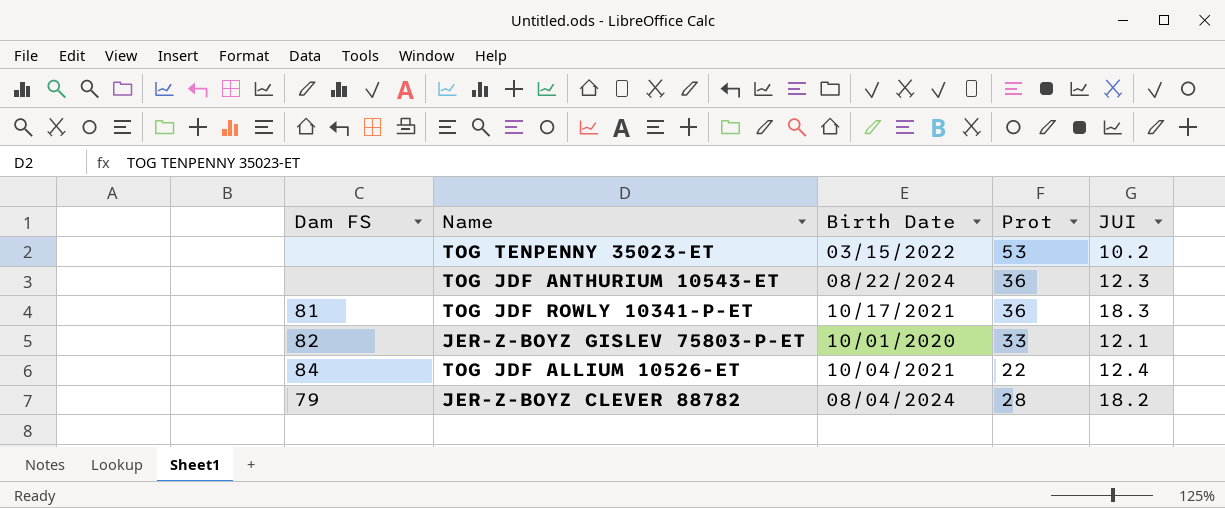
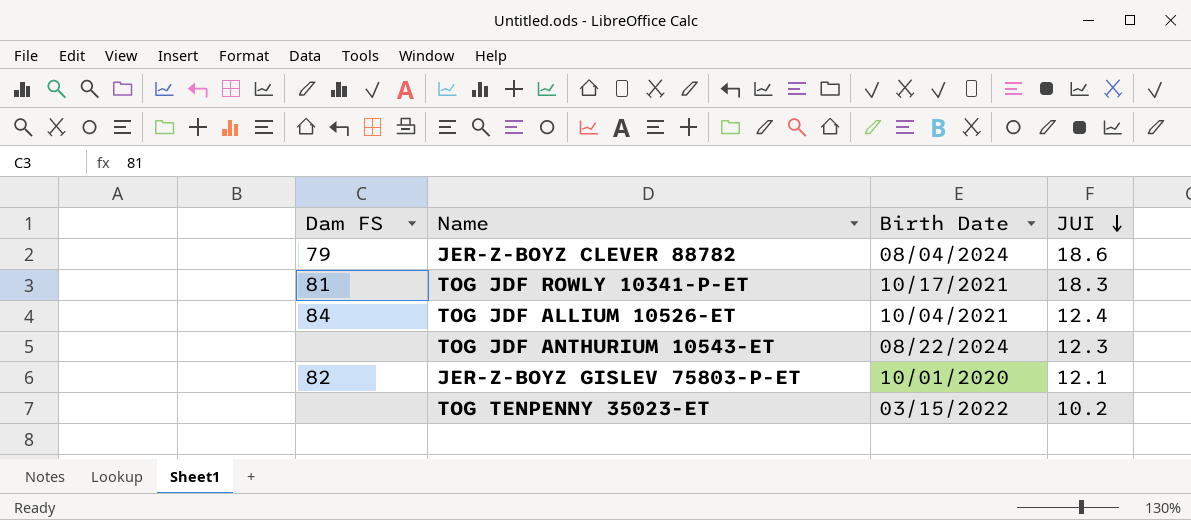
row order: none -> JUI descending
column Prot | position: 4 -> none
JER-Z-BOYZ CLEVER 88782 | JUI: 18.2 -> 18.6

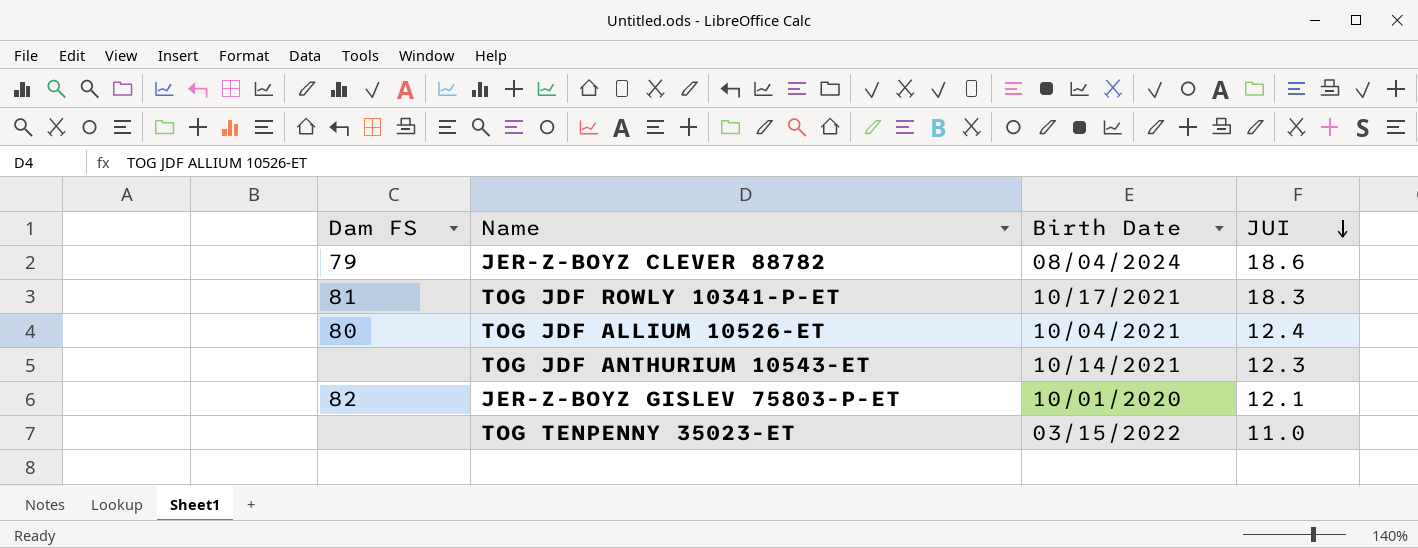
TOG JDF ALLIUM 10526-ET | Dam FS: 84 -> 80
TOG JDF ANTHURIUM 10543-ET | Birth Date: 08/22/2024 -> 10/14/2021
TOG TENPENNY 35023-ET | JUI: 10.2 -> 11.0

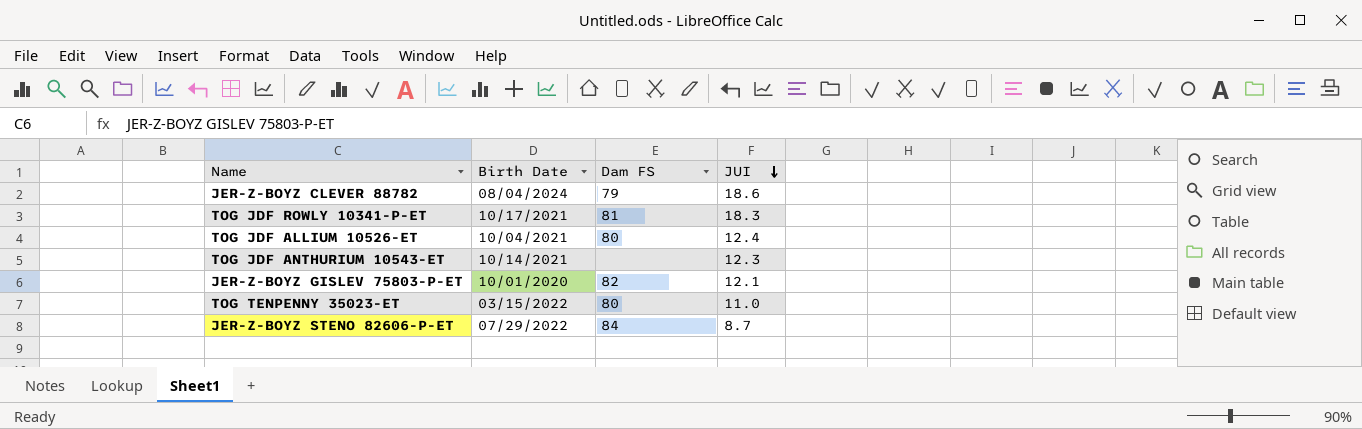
column Dam FS | position: 1 -> 3
TOG TENPENNY 35023-ET | Dam FS: none -> 80
row JER-Z-BOYZ STENO 82606-P-ET: none -> 07/29/2022 | 84 | 8.7

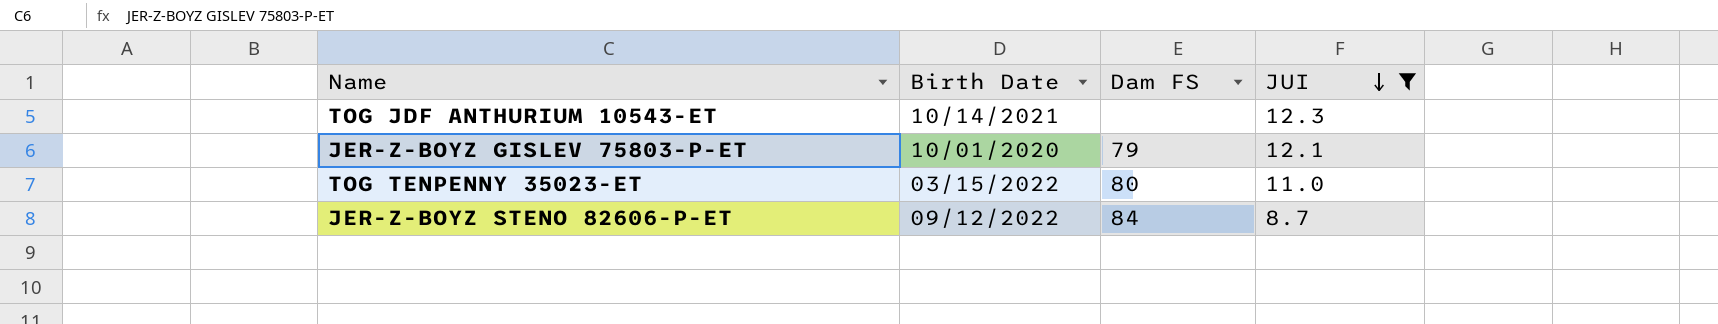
filter: none -> JUI <= 12.3
JER-Z-BOYZ GISLEV 75803-P-ET | Dam FS: 82 -> 79
JER-Z-BOYZ STENO 82606-P-ET | Birth Date: 07/29/2022 -> 09/12/2022

